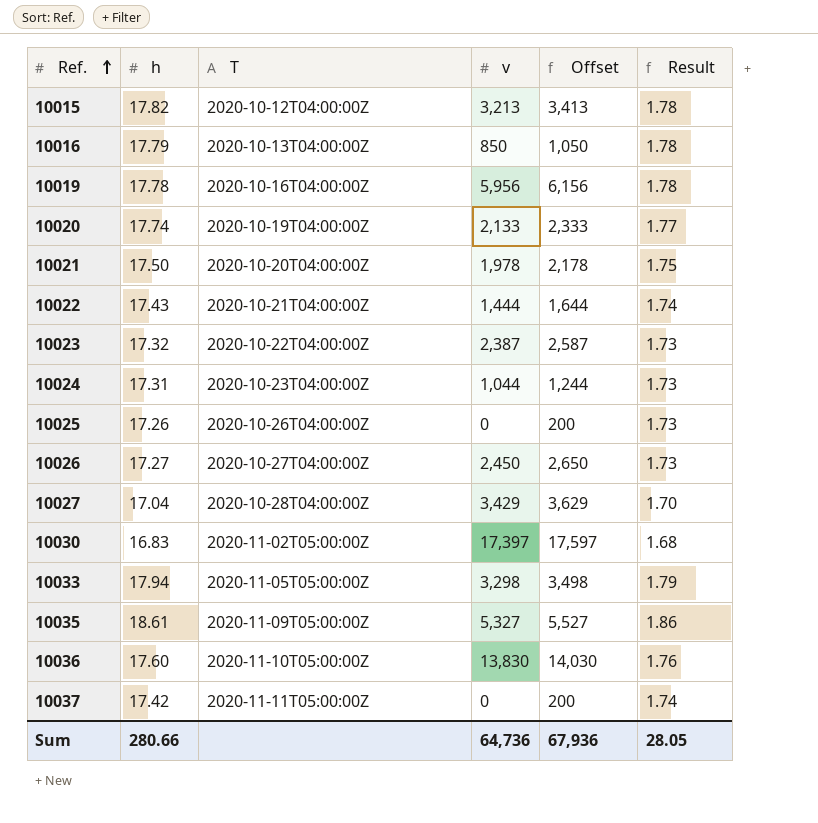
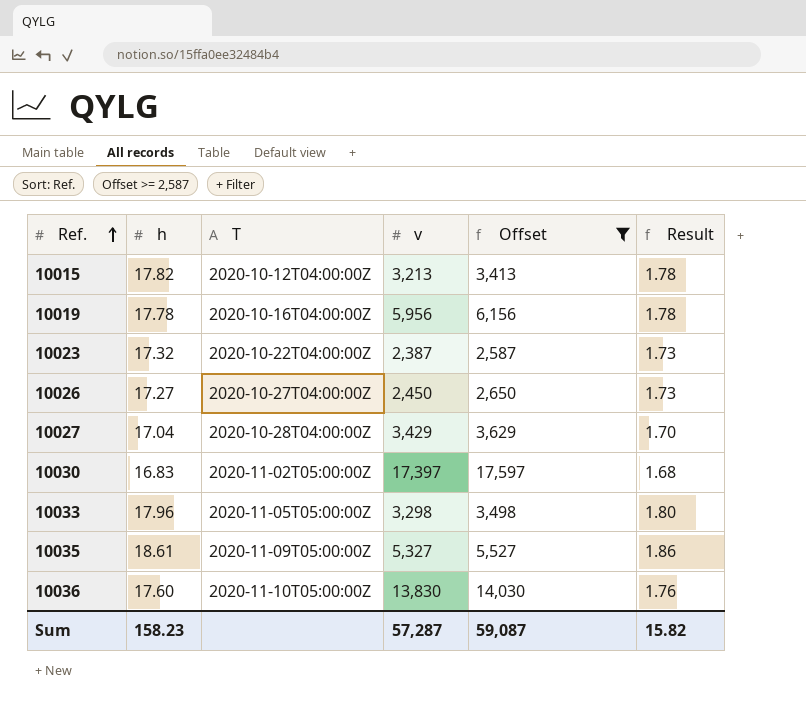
filter: none -> Offset >= 2,587
10033 | h: 17.94 -> 17.96
10033 | Result: 1.79 -> 1.80
Sum | h: 280.66 -> 158.23
Sum | v: 64,736 -> 57,287
Sum | Offset: 67,936 -> 59,087
Sum | Result: 28.05 -> 15.82

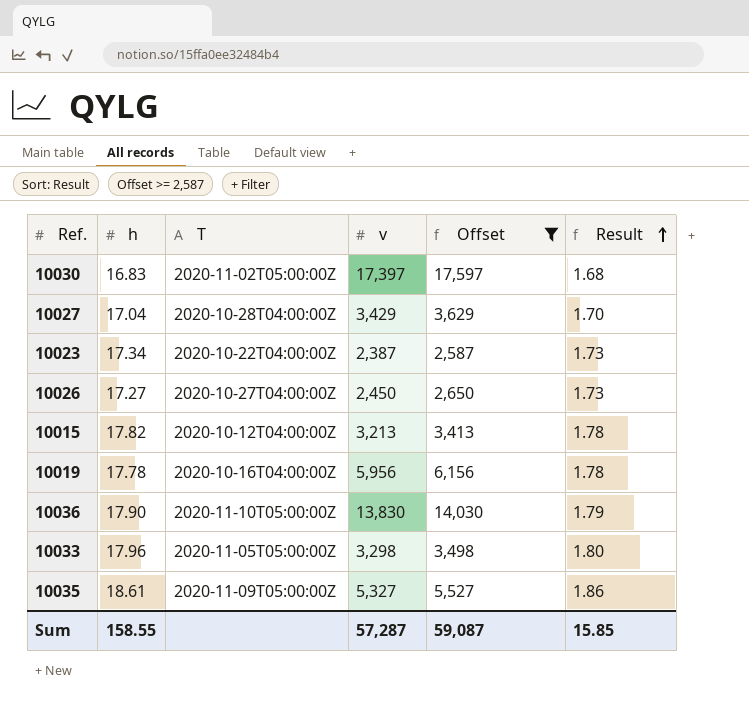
row order: Ref. ascending -> Result ascending
10023 | h: 17.32 -> 17.34
10036 | h: 17.60 -> 17.90
10036 | Result: 1.76 -> 1.79
Sum | h: 158.23 -> 158.55
Sum | Result: 15.82 -> 15.85

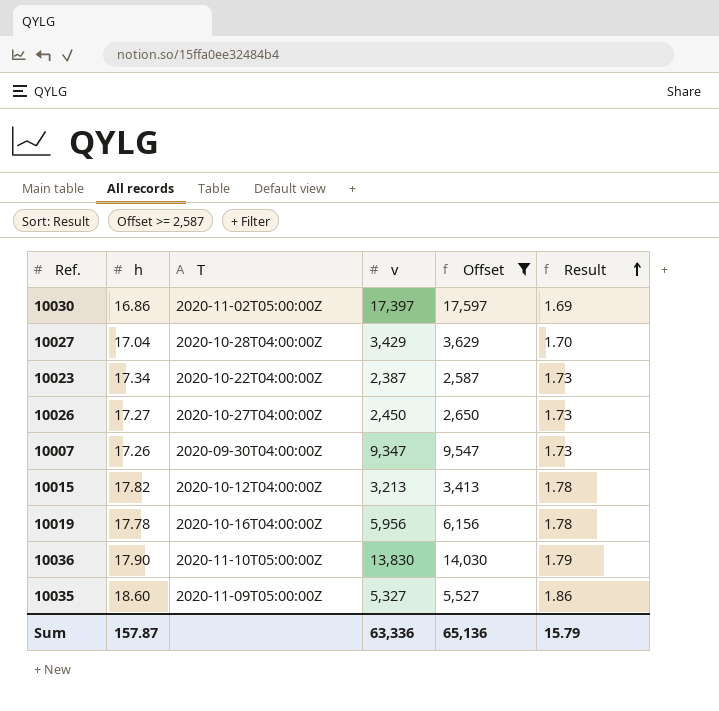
row 10033: 17.96 | 2020-11-05T05:00:00Z | 3,298 | 3,498 | 1.80 -> none
10030 | h: 16.83 -> 16.86
10030 | Result: 1.68 -> 1.69
row 10007: none -> 17.26 | 2020-09-30T04:00:00Z | 9,347 | 9,547 | 1.73
10035 | h: 18.61 -> 18.60
Sum | h: 158.55 -> 157.87
Sum | v: 57,287 -> 63,336
Sum | Offset: 59,087 -> 65,136
Sum | Result: 15.85 -> 15.79

